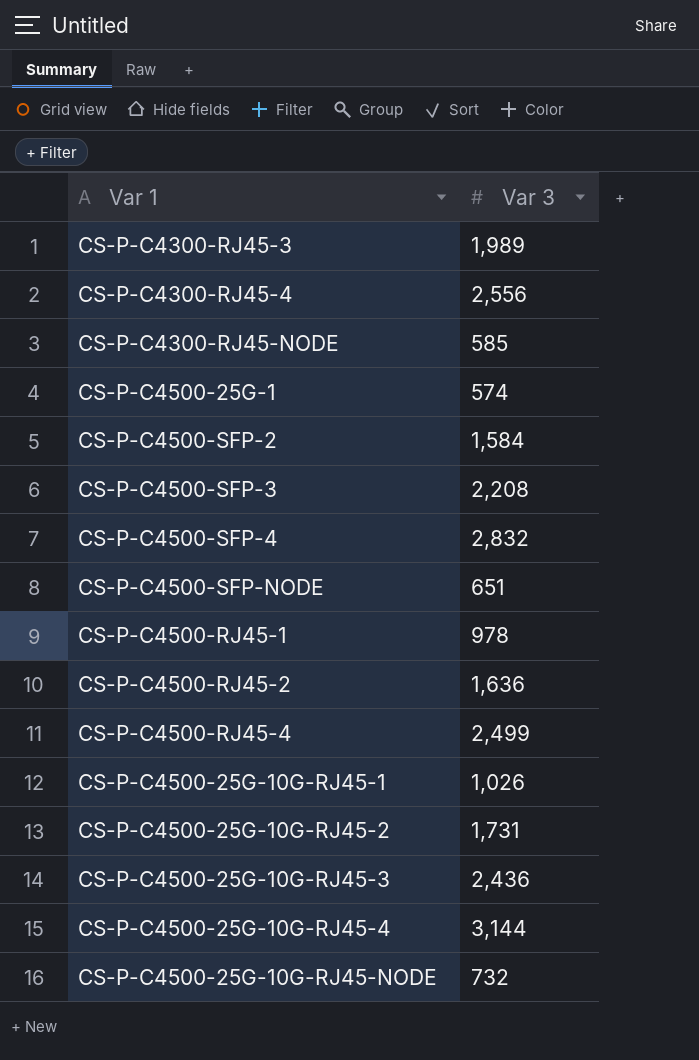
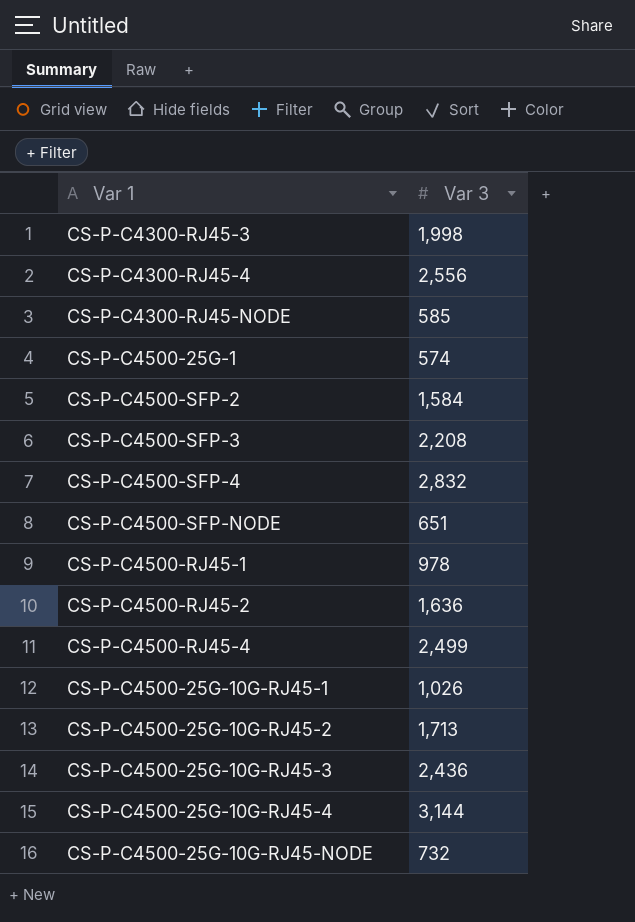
CS-P-C4300-RJ45-3 | Var 3: 1,989 -> 1,998
CS-P-C4500-25G-10G-RJ45-2 | Var 3: 1,731 -> 1,713

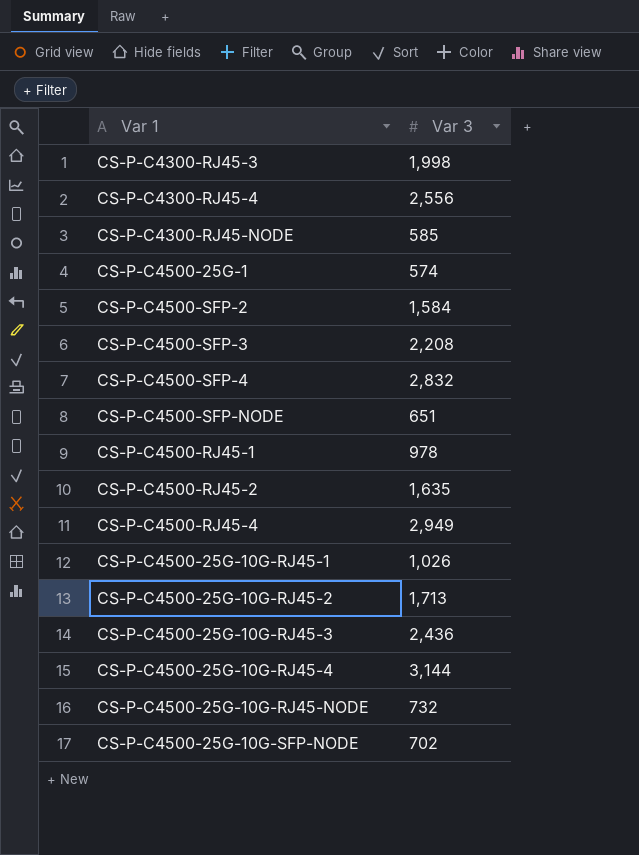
CS-P-C4500-RJ45-2 | Var 3: 1,636 -> 1,635
CS-P-C4500-RJ45-4 | Var 3: 2,499 -> 2,949
row CS-P-C4500-25G-10G-SFP-NODE: none -> 702

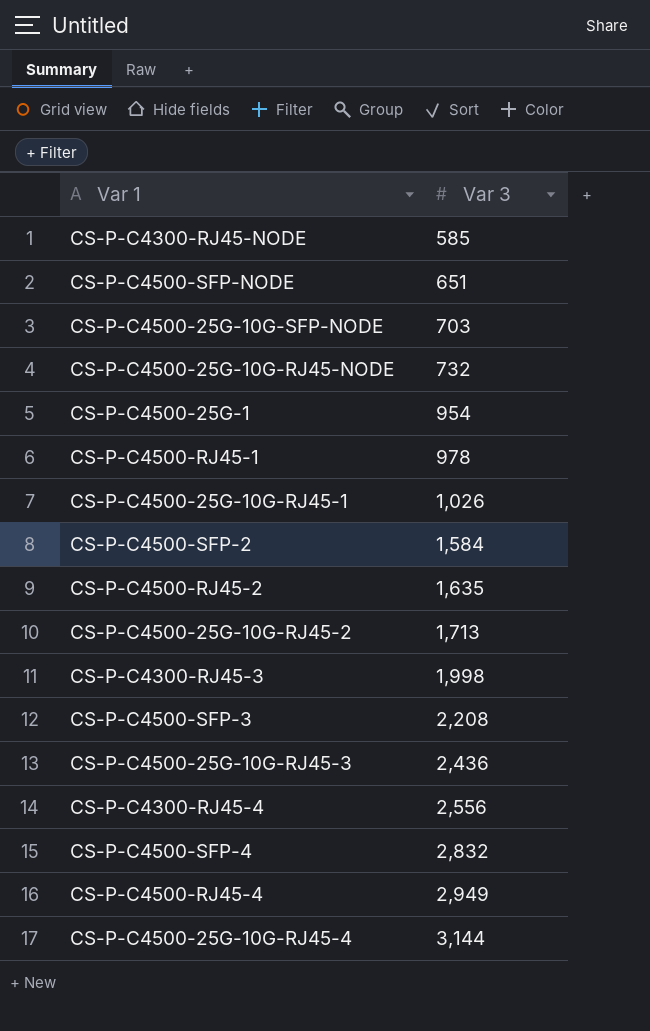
row order: none -> Var 3 ascending
CS-P-C4500-25G-10G-SFP-NODE | Var 3: 702 -> 703
CS-P-C4500-25G-1 | Var 3: 574 -> 954

